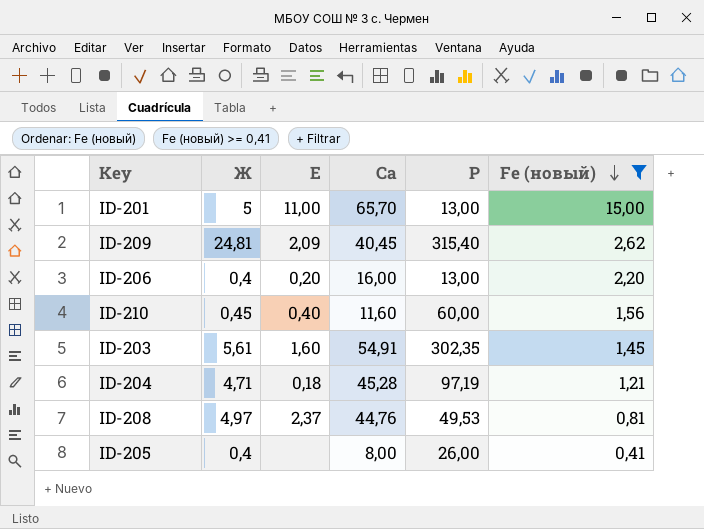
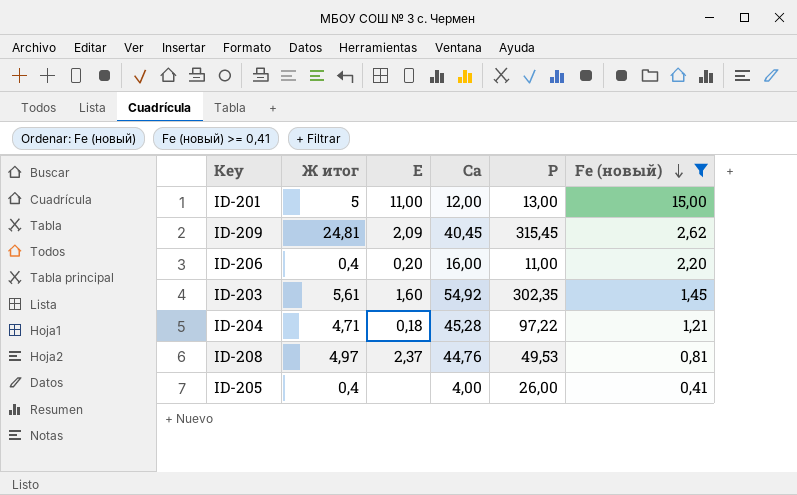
column name: Ж -> Ж итог
row ID-210: 0,45 | 0,40 | 11,60 | 60,00 | 1,56 -> none
ID-201 | Ca: 65,70 -> 12,00
ID-209 | P: 315,40 -> 315,45
ID-206 | P: 13,00 -> 11,00
ID-203 | Ca: 54,91 -> 54,92
ID-204 | P: 97,19 -> 97,22
ID-205 | Ca: 8,00 -> 4,00

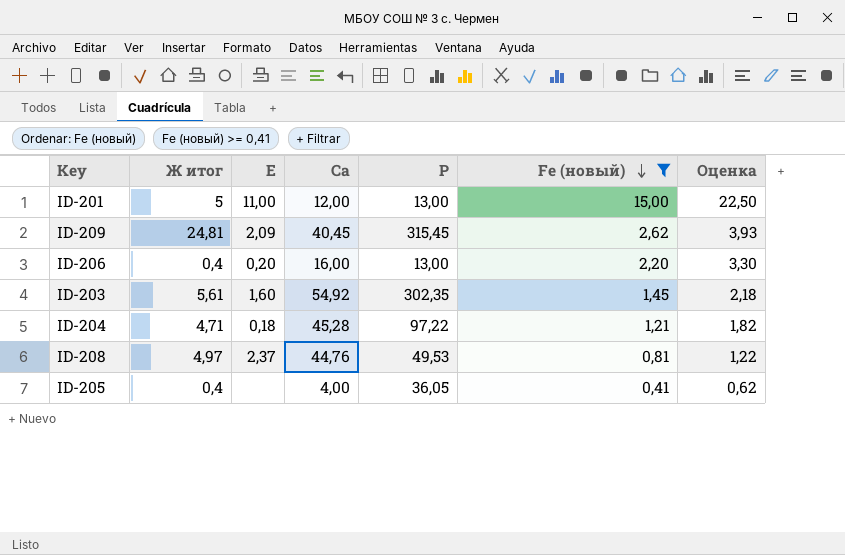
column Оценка | formula: none -> [Fe (новый)] * 1,5
ID-206 | P: 11,00 -> 13,00
ID-205 | P: 26,00 -> 36,05

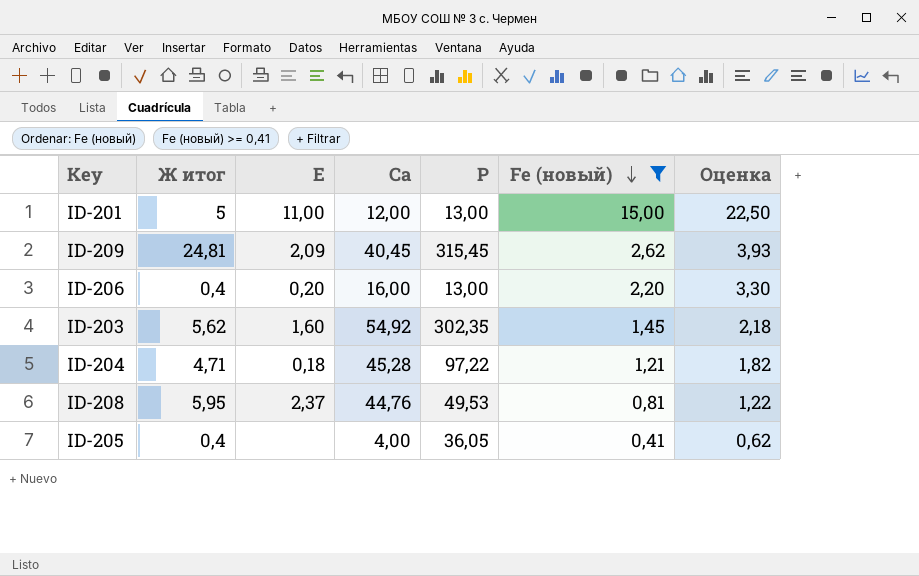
ID-203 | Ж итог: 5,61 -> 5,62
ID-208 | Ж итог: 4,97 -> 5,95

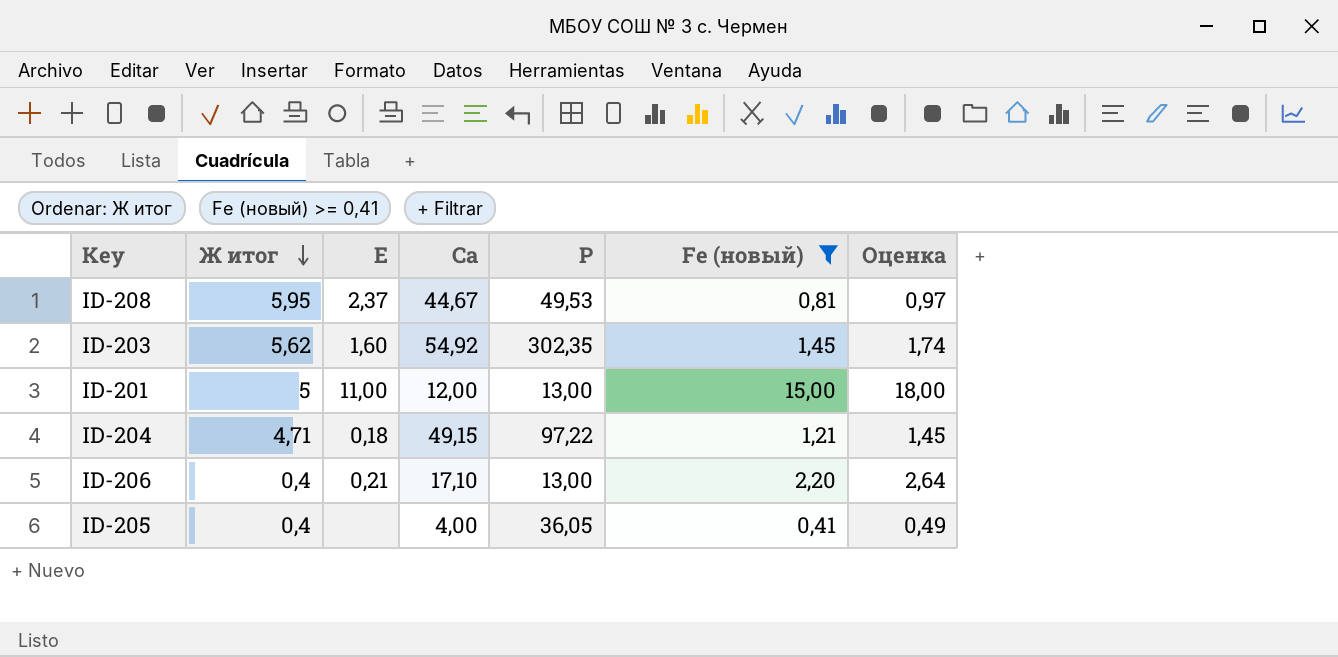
row order: Fe (новый) descending -> Ж итог descending
column Оценка | formula: [Fe (новый)] * 1,5 -> [Fe (новый)] * 1,2
row ID-209: 24,81 | 2,09 | 40,45 | 315,45 | 2,62 | 3,93 -> none
ID-208 | Ca: 44,76 -> 44,67
ID-204 | Ca: 45,28 -> 49,15
ID-206 | E: 0,20 -> 0,21
ID-206 | Ca: 16,00 -> 17,10

